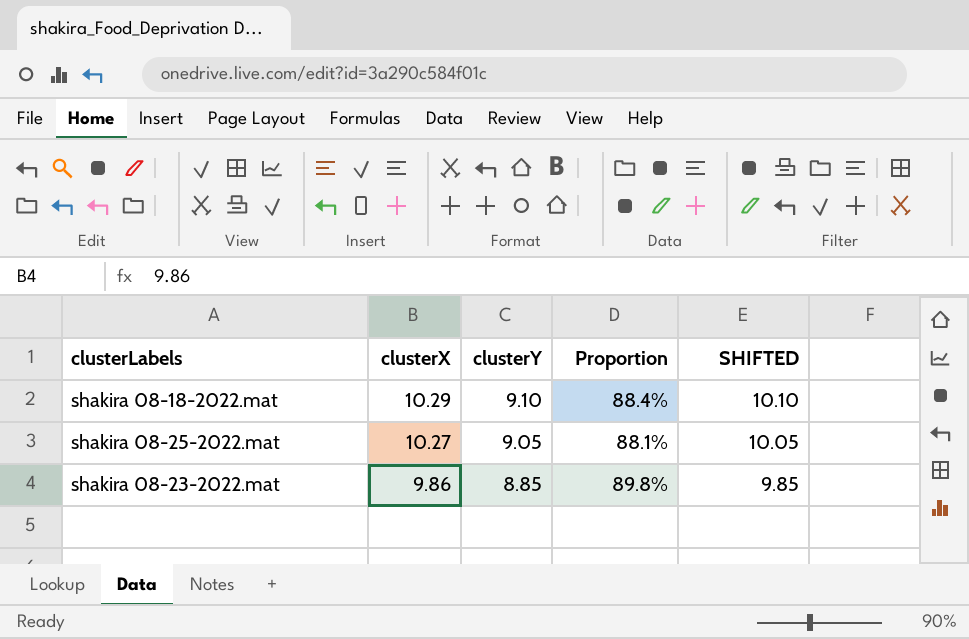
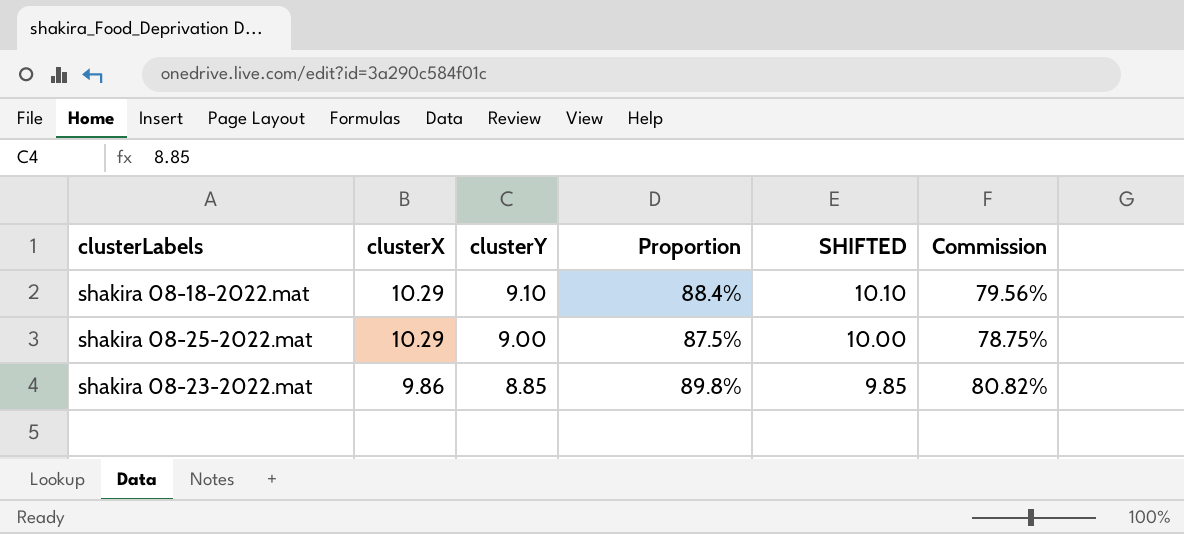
column Commission | formula: none -> [Proportion] * 0.9
shakira 08-25-2022.mat | clusterX: 10.27 -> 10.29
shakira 08-25-2022.mat | clusterY: 9.05 -> 9.00
shakira 08-25-2022.mat | Proportion: 88.1% -> 87.5%
shakira 08-25-2022.mat | SHIFTED: 10.05 -> 10.00

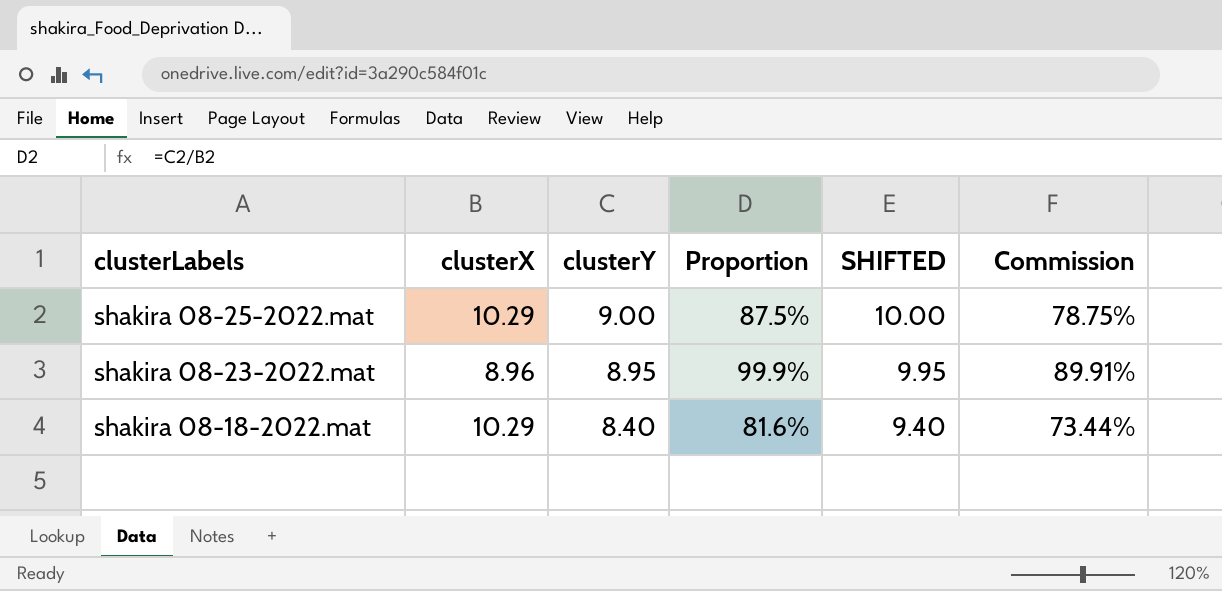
row order: clusterX descending -> clusterLabels descending
shakira 08-23-2022.mat | clusterX: 9.86 -> 8.96
shakira 08-23-2022.mat | clusterY: 8.85 -> 8.95
shakira 08-23-2022.mat | Proportion: 89.8% -> 99.9%
shakira 08-23-2022.mat | SHIFTED: 9.85 -> 9.95
shakira 08-23-2022.mat | Commission: 80.82% -> 89.91%
shakira 08-18-2022.mat | clusterY: 9.10 -> 8.40
shakira 08-18-2022.mat | Proportion: 88.4% -> 81.6%
shakira 08-18-2022.mat | SHIFTED: 10.10 -> 9.40
shakira 08-18-2022.mat | Commission: 79.56% -> 73.44%

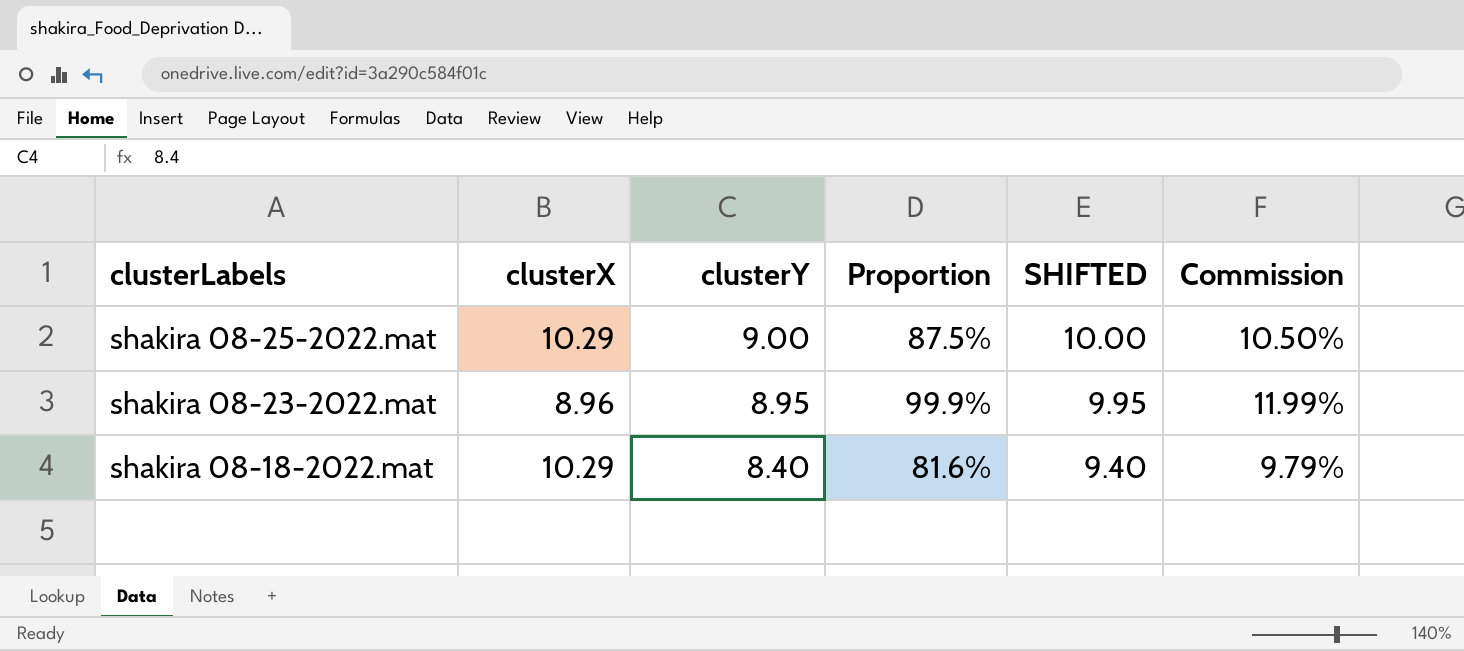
column Commission | formula: [Proportion] * 0.9 -> [Proportion] * 0.12

